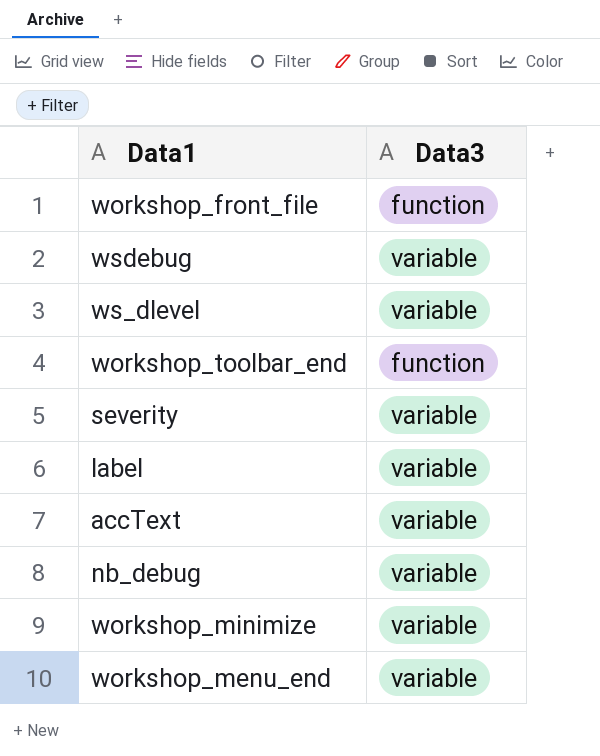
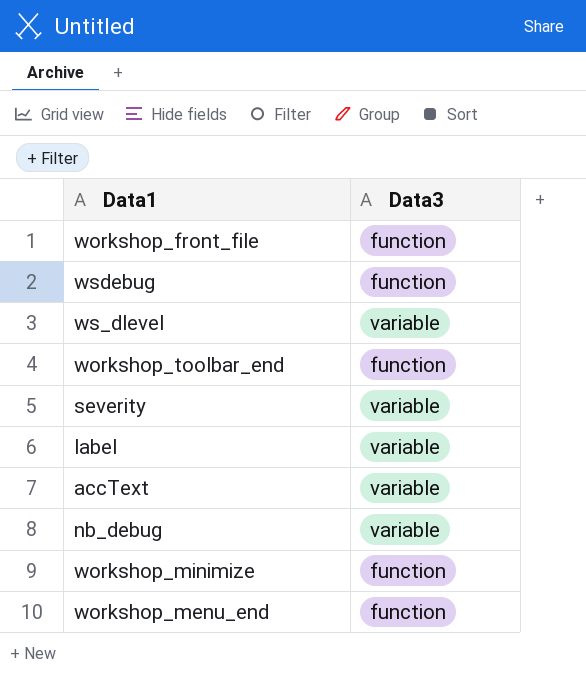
wsdebug | Data3: variable -> function
workshop_minimize | Data3: variable -> function
workshop_menu_end | Data3: variable -> function

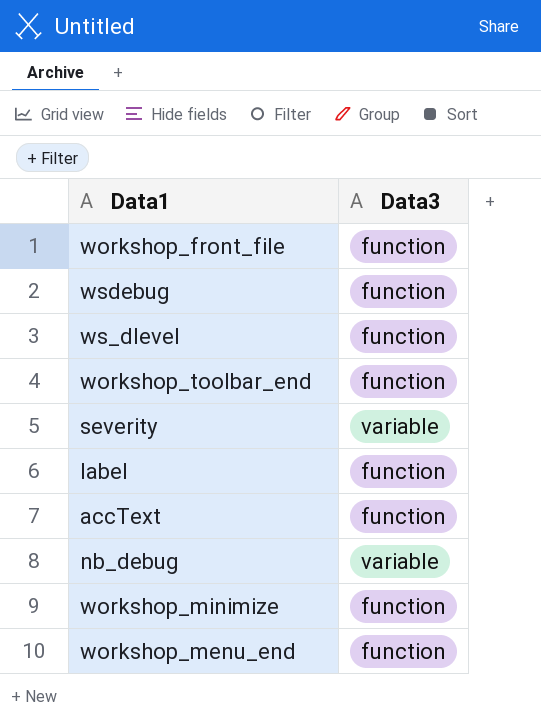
ws_dlevel | Data3: variable -> function
label | Data3: variable -> function
accText | Data3: variable -> function

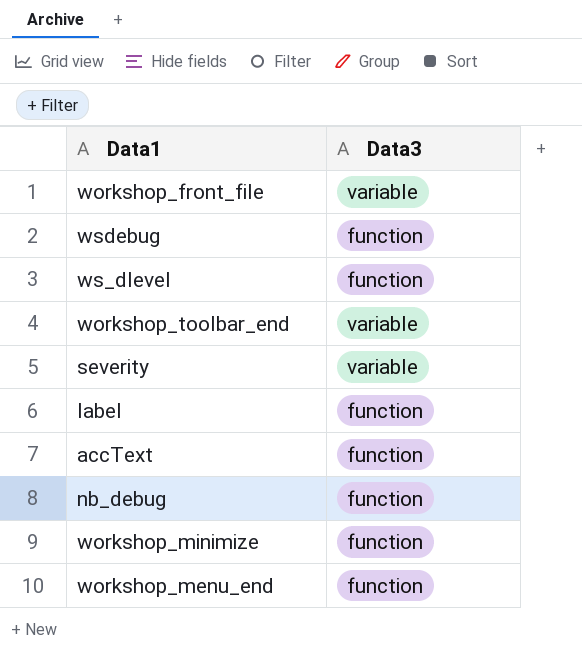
workshop_front_file | Data3: function -> variable
workshop_toolbar_end | Data3: function -> variable
nb_debug | Data3: variable -> function

